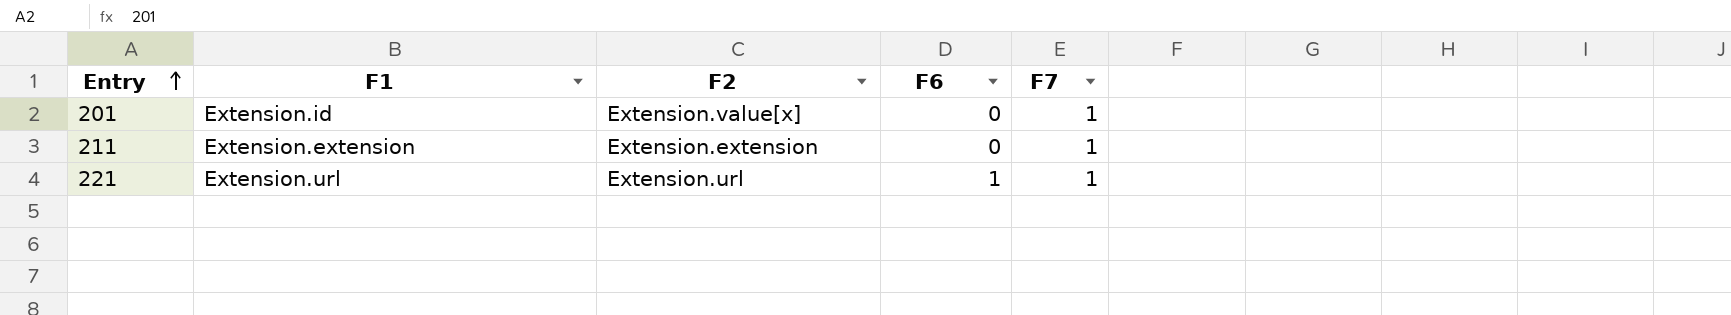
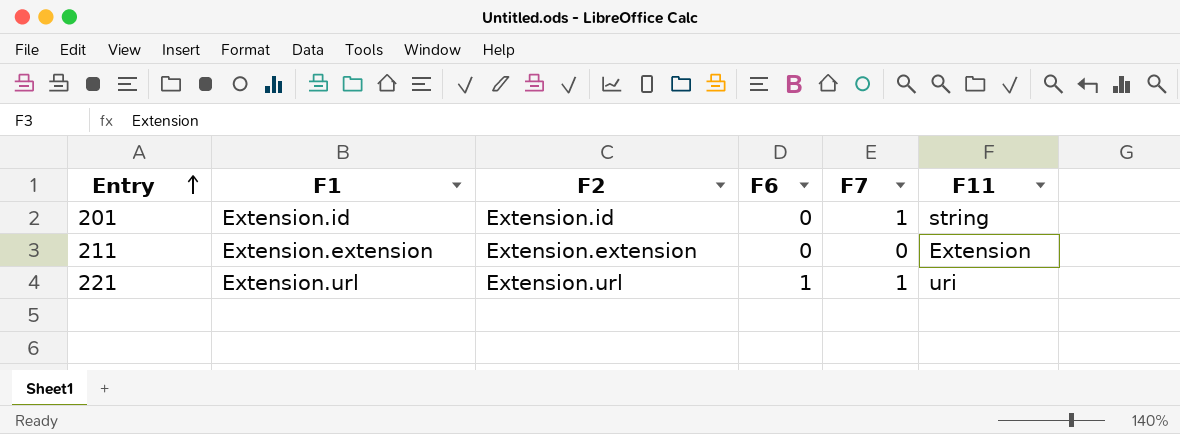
column F11 | position: none -> 6
201 | F2: Extension.value[x] -> Extension.id
211 | F7: 1 -> 0

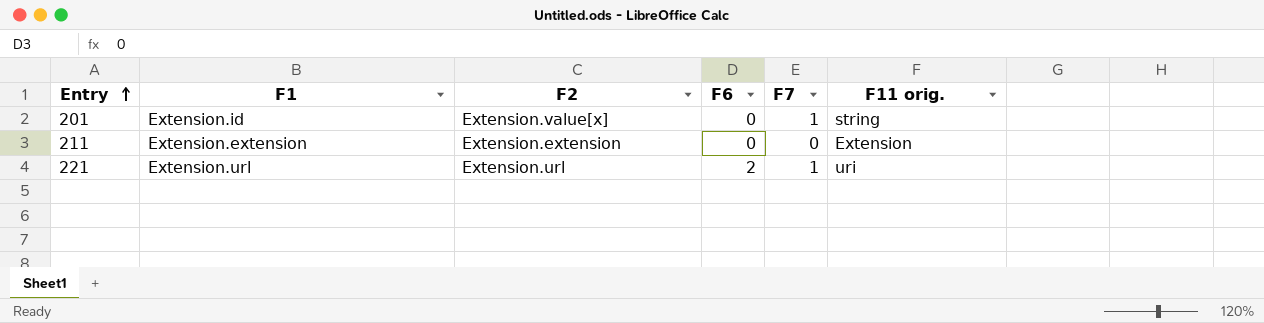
column name: F11 -> F11 orig.
201 | F2: Extension.id -> Extension.value[x]
221 | F6: 1 -> 2

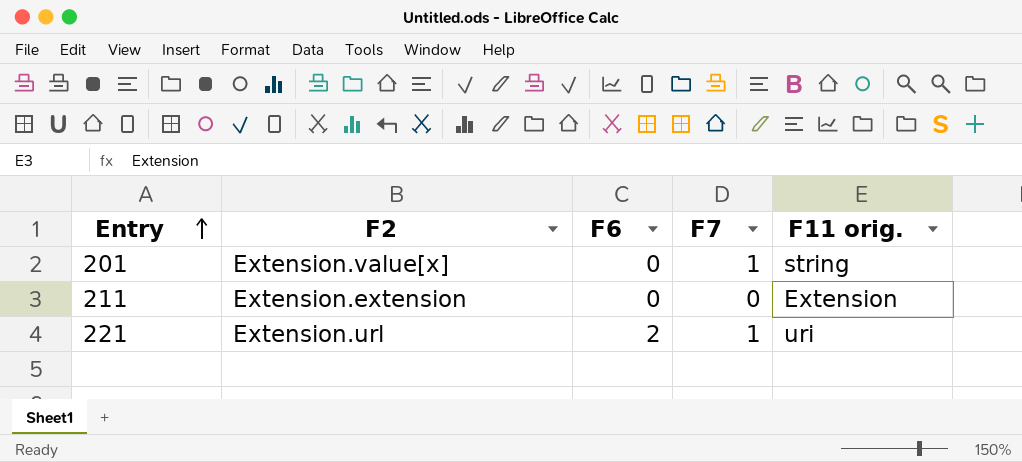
column F1 | position: 2 -> none

